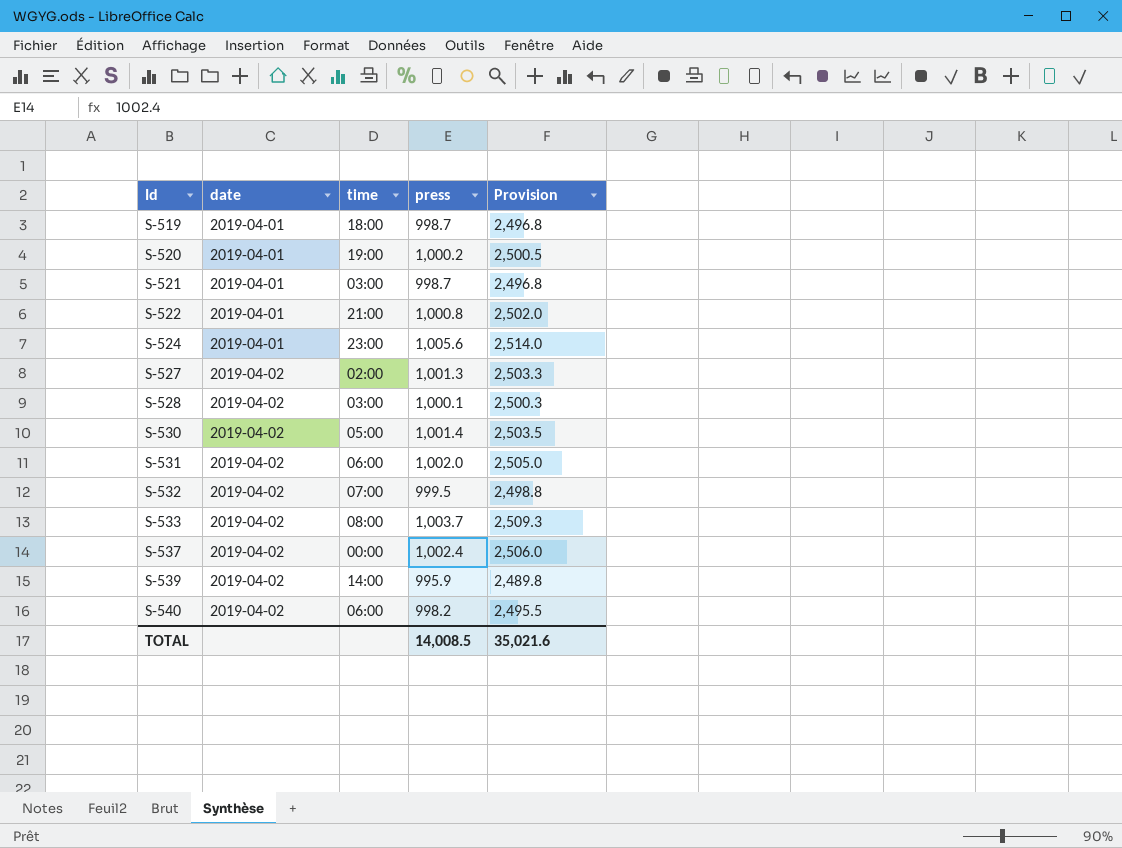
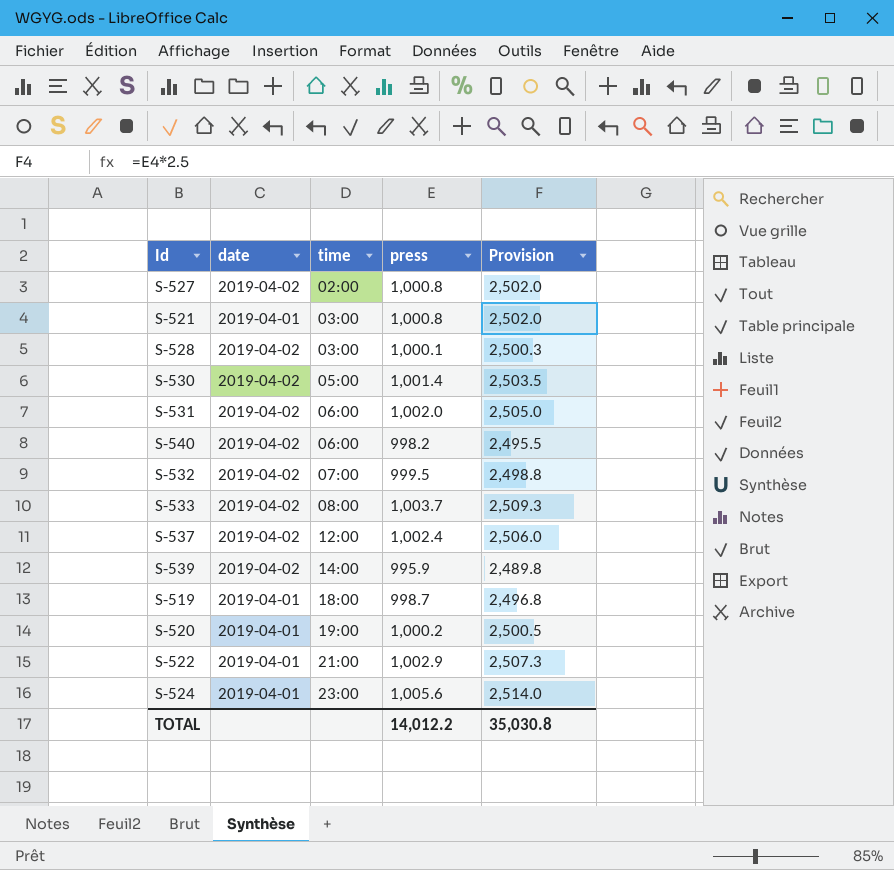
row order: Id ascending -> time ascending
S-527 | press: 1,001.3 -> 1,000.8
S-527 | Provision: 2,503.3 -> 2,502.0
S-521 | press: 998.7 -> 1,000.8
S-521 | Provision: 2,496.8 -> 2,502.0
S-537 | time: 00:00 -> 12:00
S-522 | press: 1,000.8 -> 1,002.9
S-522 | Provision: 2,502.0 -> 2,507.3
TOTAL | press: 14,008.5 -> 14,012.2
TOTAL | Provision: 35,021.6 -> 35,030.8

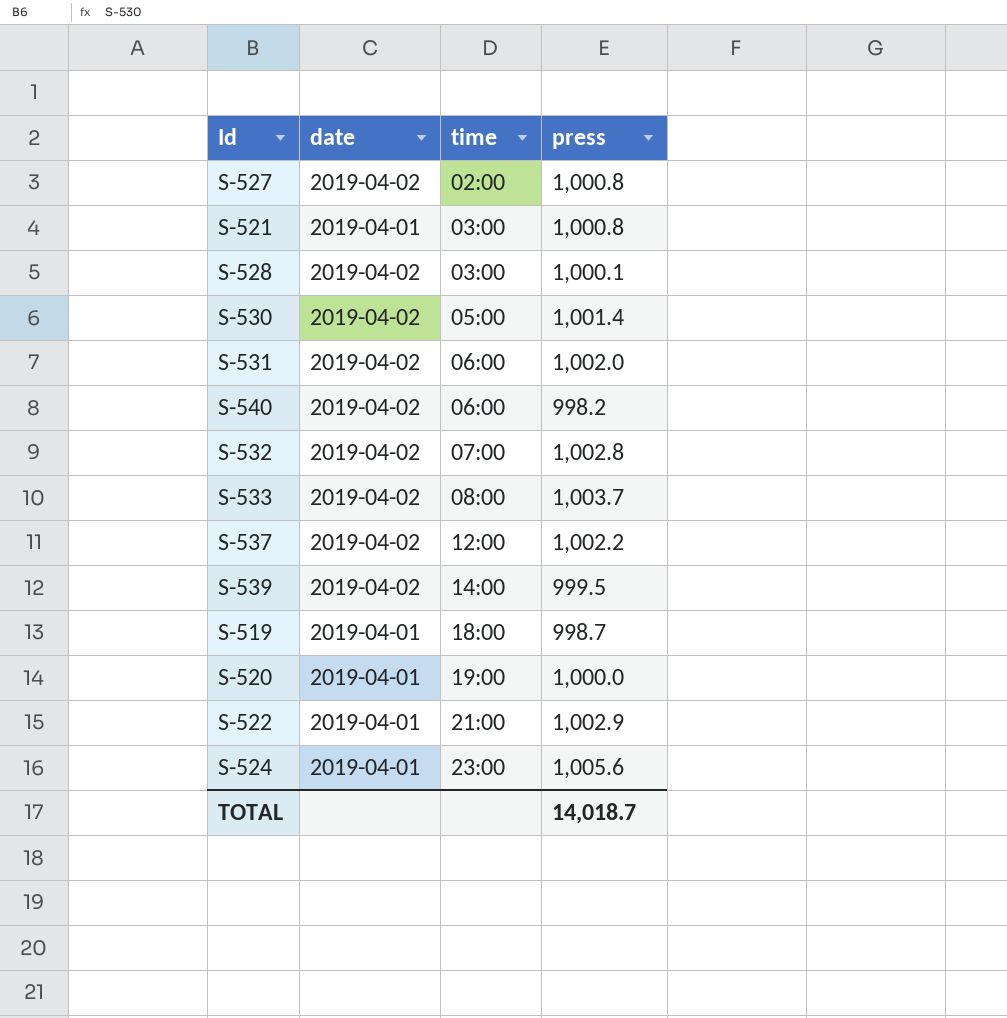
column Provision | formula: [press] * 2.5 -> none
S-532 | press: 999.5 -> 1,002.8
S-537 | press: 1,002.4 -> 1,002.2
S-539 | press: 995.9 -> 999.5
S-520 | press: 1,000.2 -> 1,000.0
TOTAL | press: 14,012.2 -> 14,018.7

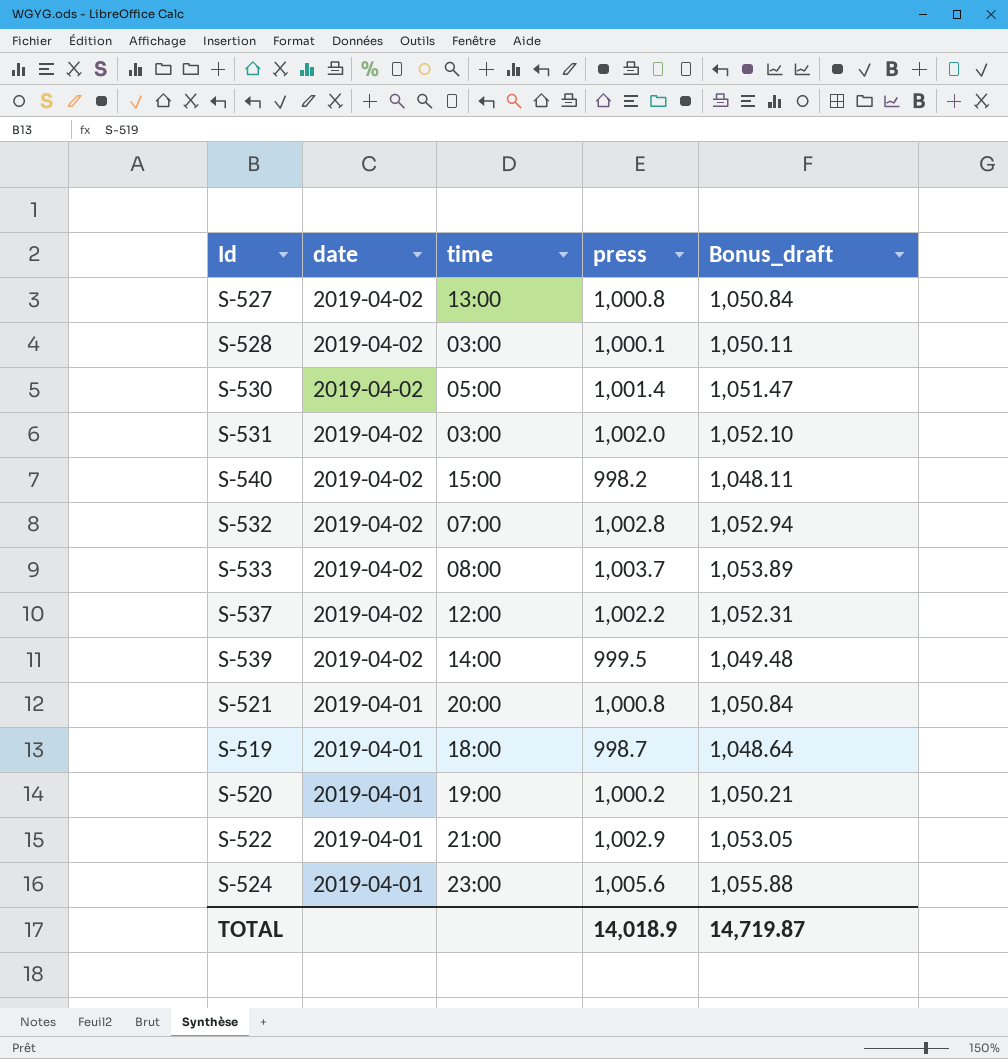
row order: time ascending -> date descending
column Bonus_draft | formula: none -> [press] * 1.05
S-527 | time: 02:00 -> 13:00
S-531 | time: 06:00 -> 03:00
S-540 | time: 06:00 -> 15:00
S-521 | time: 03:00 -> 20:00
S-520 | press: 1,000.0 -> 1,000.2
TOTAL | press: 14,018.7 -> 14,018.9

